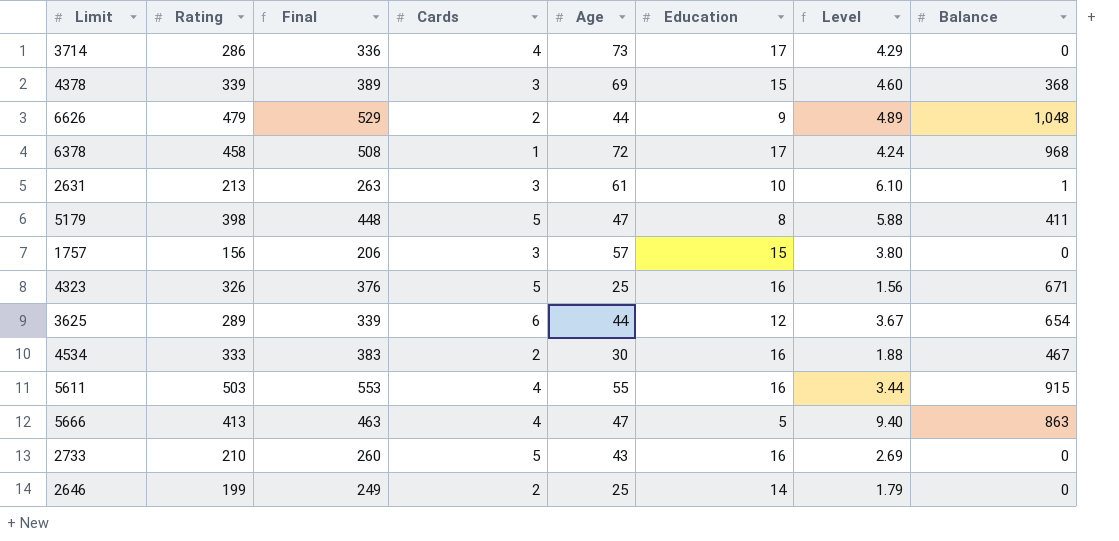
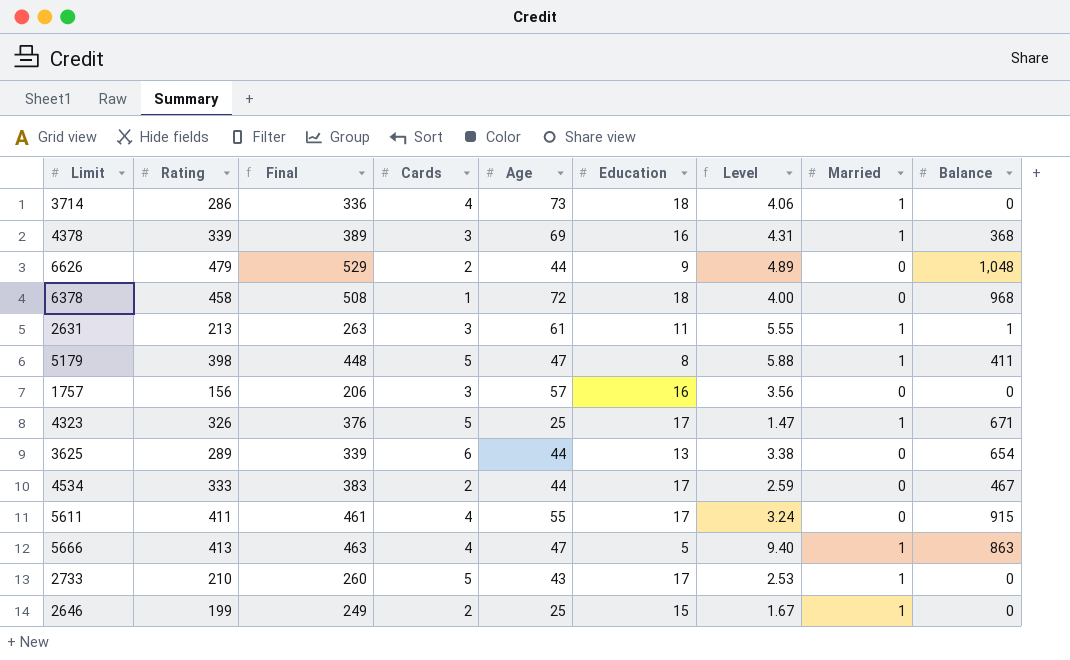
column Married | position: none -> 8
3714 | Education: 17 -> 18
3714 | Level: 4.29 -> 4.06
4378 | Education: 15 -> 16
4378 | Level: 4.60 -> 4.31
6378 | Education: 17 -> 18
6378 | Level: 4.24 -> 4.00
2631 | Education: 10 -> 11
2631 | Level: 6.10 -> 5.55
1757 | Education: 15 -> 16
1757 | Level: 3.80 -> 3.56
4323 | Education: 16 -> 17
4323 | Level: 1.56 -> 1.47
3625 | Education: 12 -> 13
3625 | Level: 3.67 -> 3.38
4534 | Age: 30 -> 44
4534 | Education: 16 -> 17
4534 | Level: 1.88 -> 2.59
5611 | Rating: 503 -> 411
5611 | Final: 553 -> 461
5611 | Education: 16 -> 17
5611 | Level: 3.44 -> 3.24
2733 | Education: 16 -> 17
2733 | Level: 2.69 -> 2.53
2646 | Education: 14 -> 15
2646 | Level: 1.79 -> 1.67

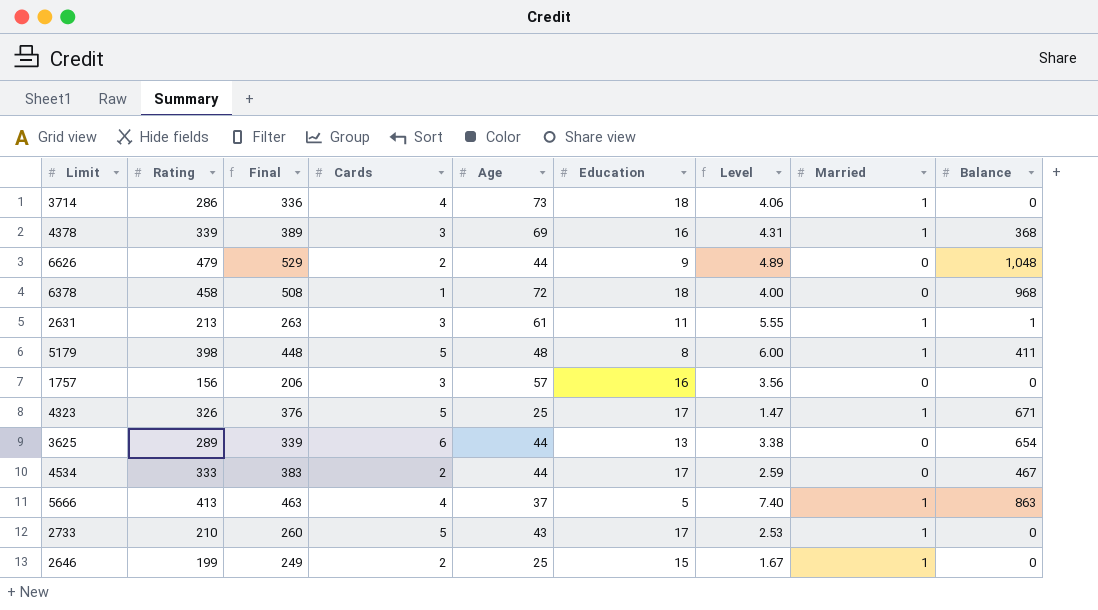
row 5611: 411 | 461 | 4 | 55 | 17 | 3.24 | 0 | 915 -> none
5179 | Age: 47 -> 48
5179 | Level: 5.88 -> 6.00
5666 | Age: 47 -> 37
5666 | Level: 9.40 -> 7.40

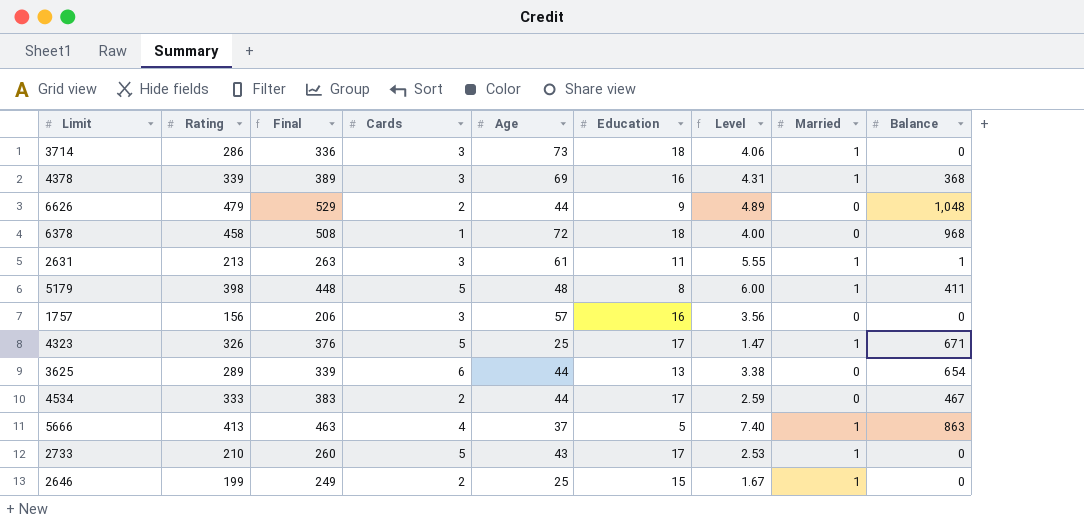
3714 | Cards: 4 -> 3

